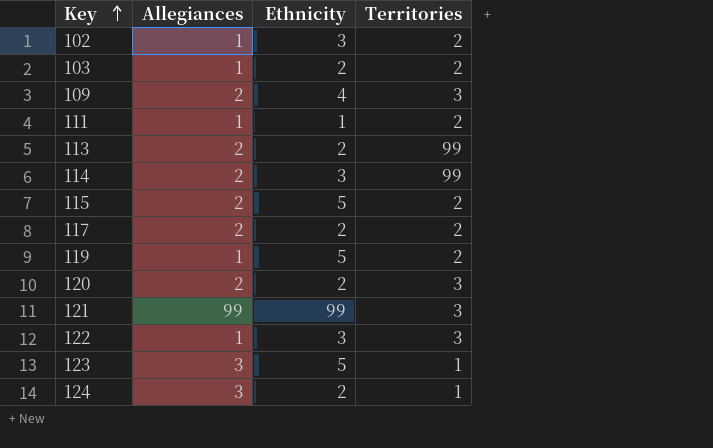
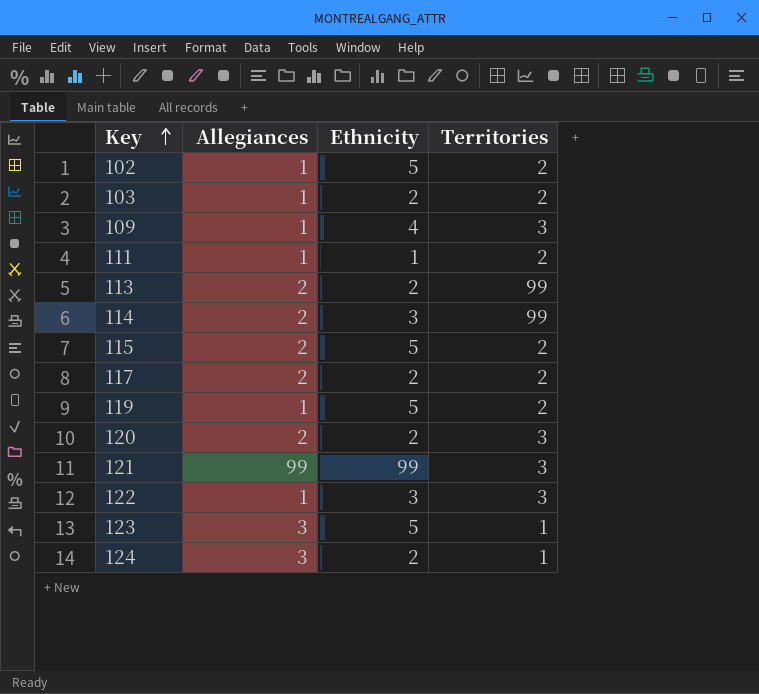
102 | Ethnicity: 3 -> 5
109 | Allegiances: 2 -> 1

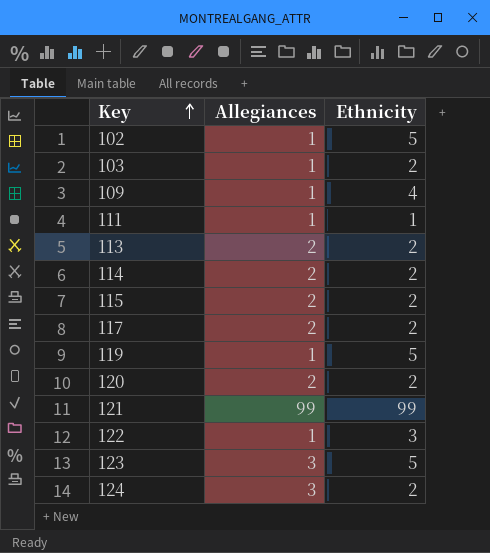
column Territories | position: 4 -> none
114 | Ethnicity: 3 -> 2
115 | Ethnicity: 5 -> 2

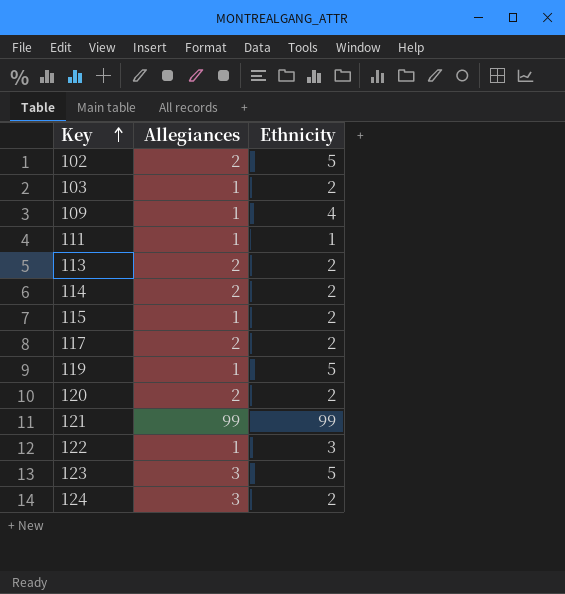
102 | Allegiances: 1 -> 2
115 | Allegiances: 2 -> 1

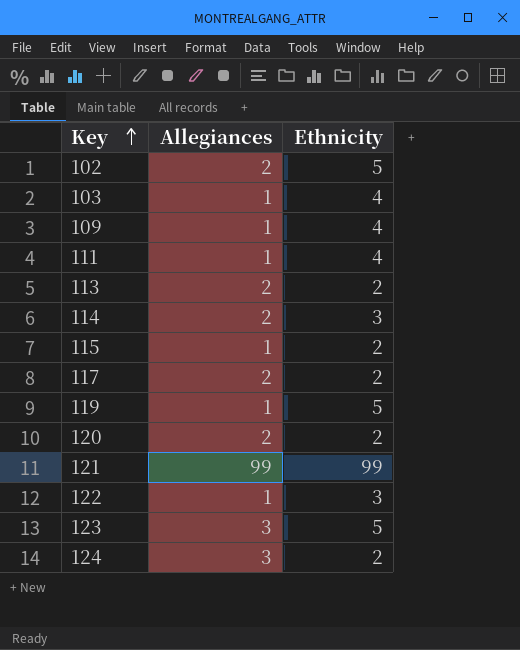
103 | Ethnicity: 2 -> 4
111 | Ethnicity: 1 -> 4
114 | Ethnicity: 2 -> 3

